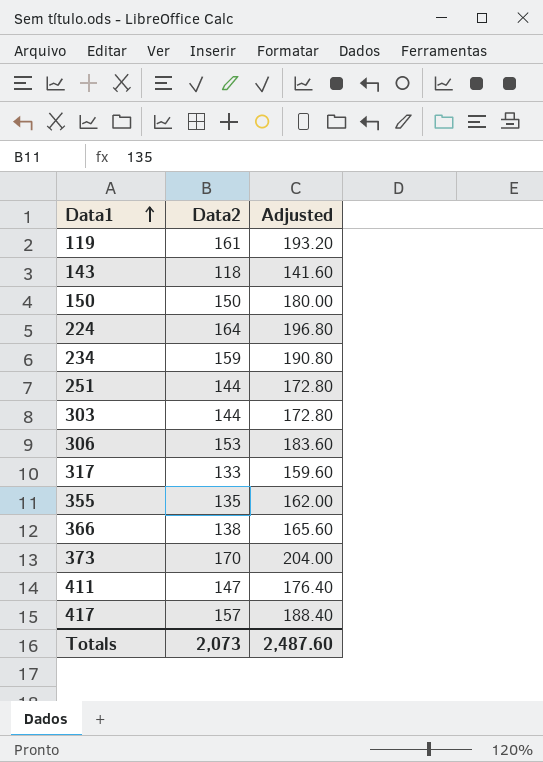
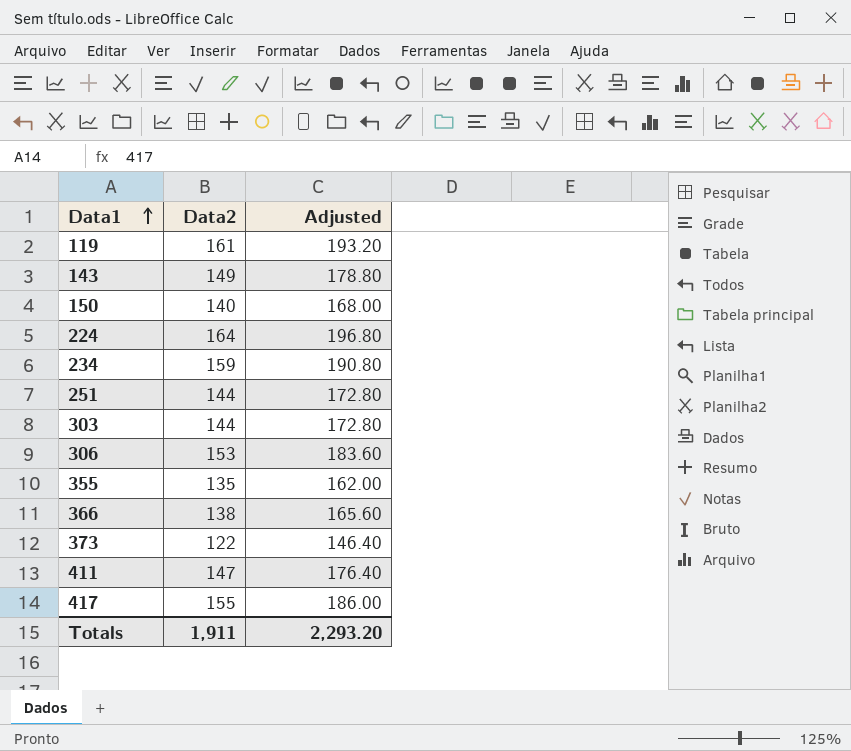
row 317: 133 | 159.60 -> none
143 | Data2: 118 -> 149
143 | Adjusted: 141.60 -> 178.80
150 | Data2: 150 -> 140
150 | Adjusted: 180.00 -> 168.00
373 | Data2: 170 -> 122
373 | Adjusted: 204.00 -> 146.40
417 | Data2: 157 -> 155
417 | Adjusted: 188.40 -> 186.00
Totals | Data2: 2,073 -> 1,911
Totals | Adjusted: 2,487.60 -> 2,293.20

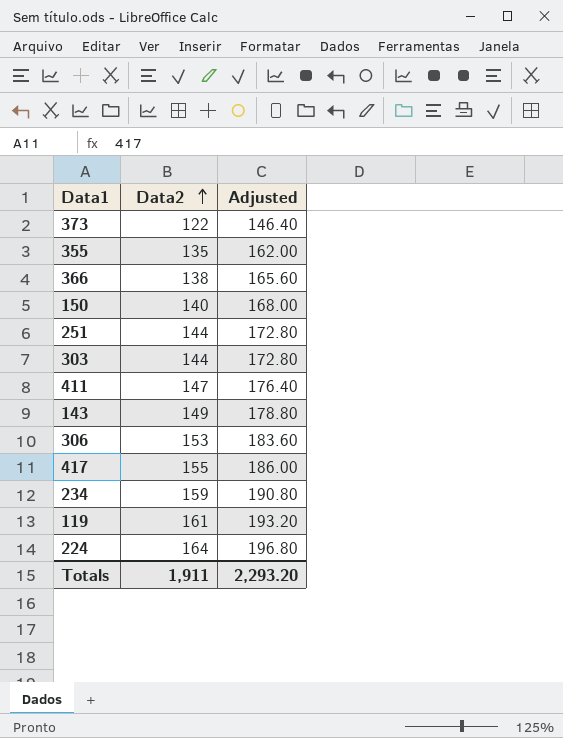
row order: Data1 ascending -> Data2 ascending

